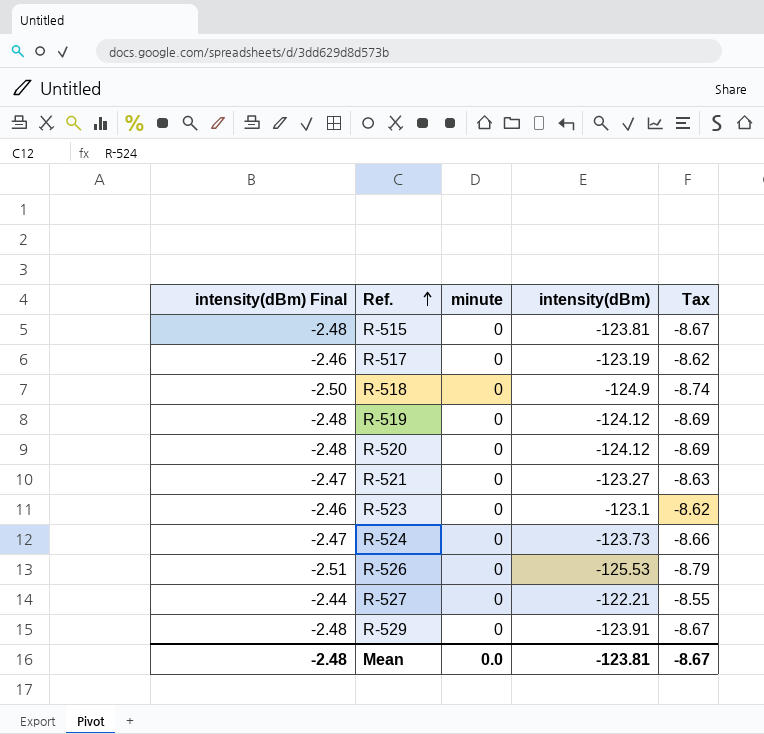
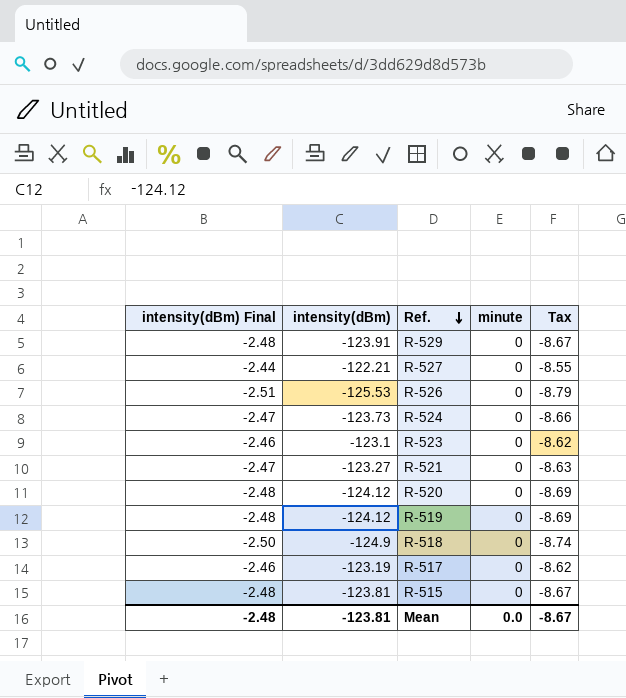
row order: Ref. ascending -> Ref. descending
column intensity(dBm) | position: 4 -> 2

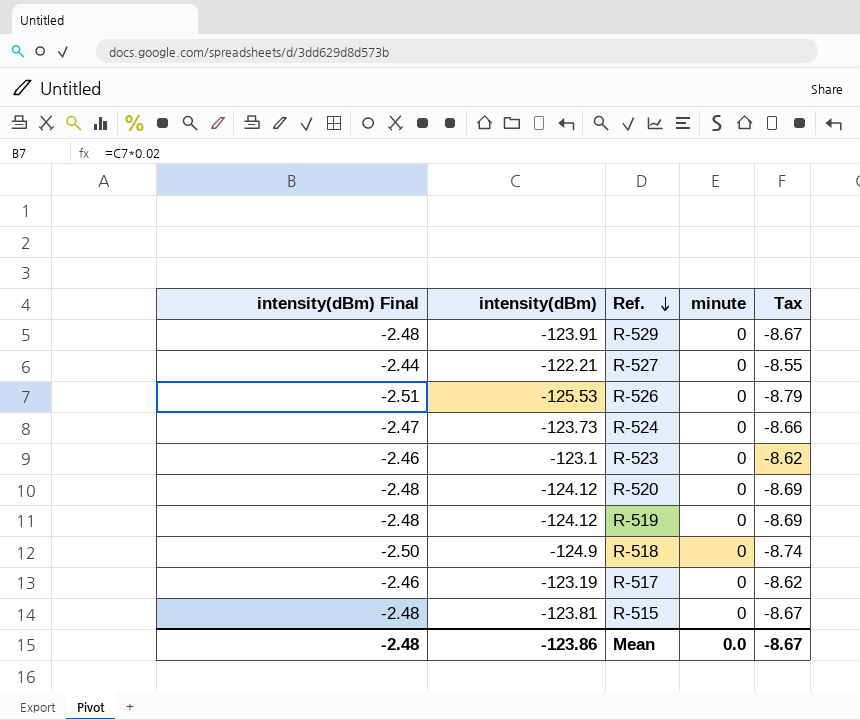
row R-521: -2.47 | -123.27 | 0 | -8.63 -> none
Mean | intensity(dBm): -123.81 -> -123.86

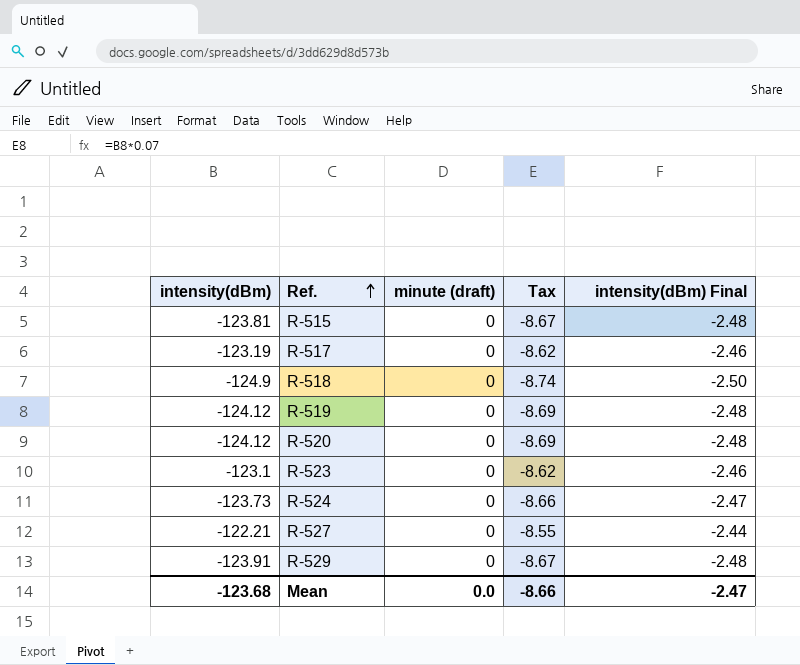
row order: Ref. descending -> Ref. ascending
column name: minute -> minute (draft)
column intensity(dBm) Final | position: 1 -> 5
row R-526: -2.51 | -125.53 | 0 | -8.79 -> none
Mean | intensity(dBm): -123.86 -> -123.68
Mean | Tax: -8.67 -> -8.66
Mean | intensity(dBm) Final: -2.48 -> -2.47

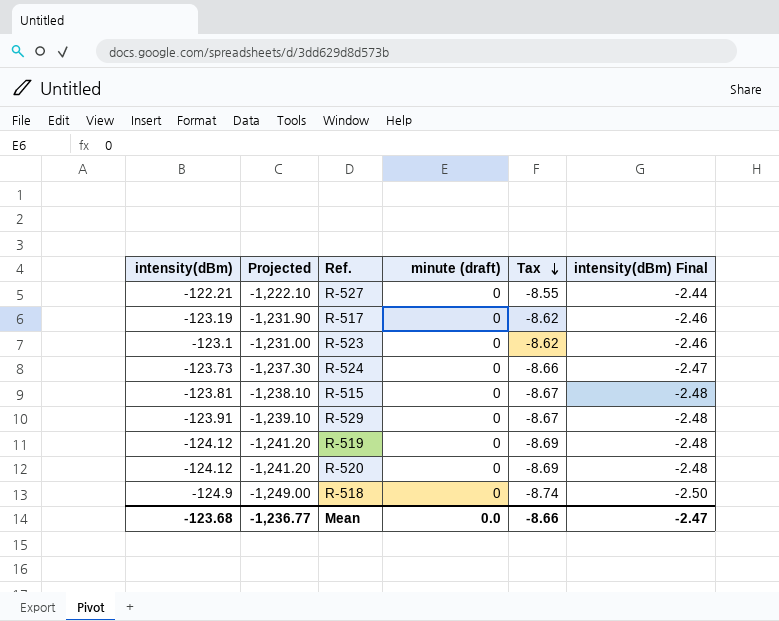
row order: Ref. ascending -> Tax descending
column Projected | formula: none -> [intensity(dBm)] * 10

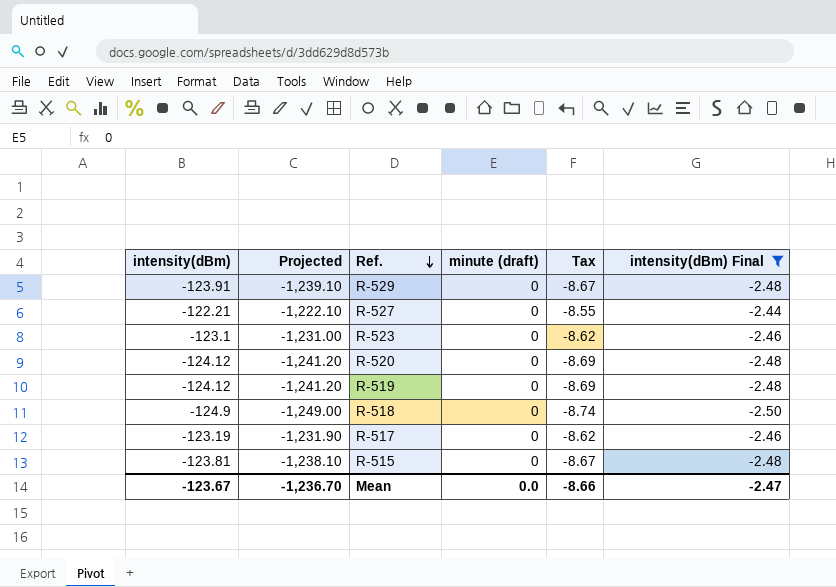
filter: none -> intensity(dBm) Final != -2.47
row order: Tax descending -> Ref. descending
Mean | intensity(dBm): -123.68 -> -123.67
Mean | Projected: -1,236.77 -> -1,236.70

